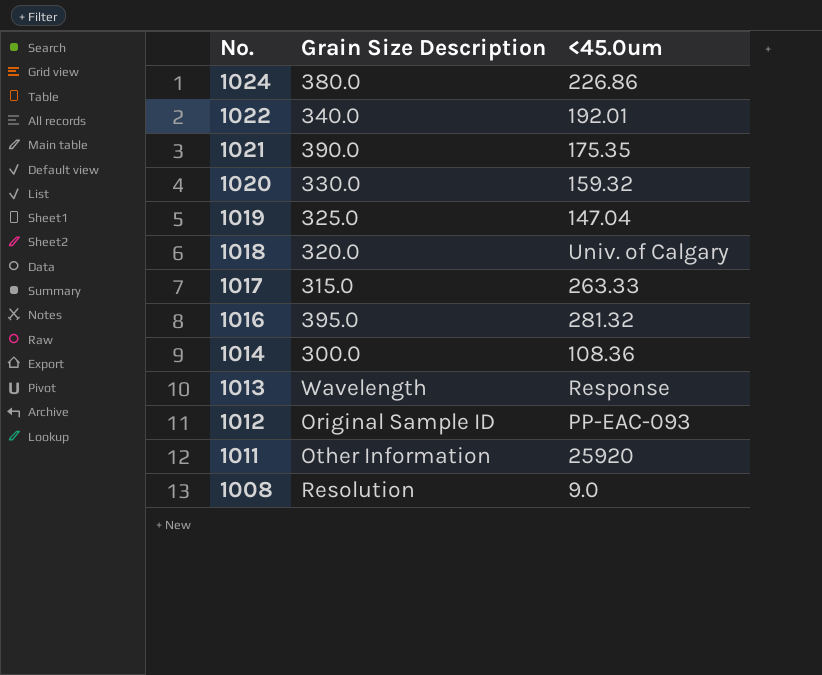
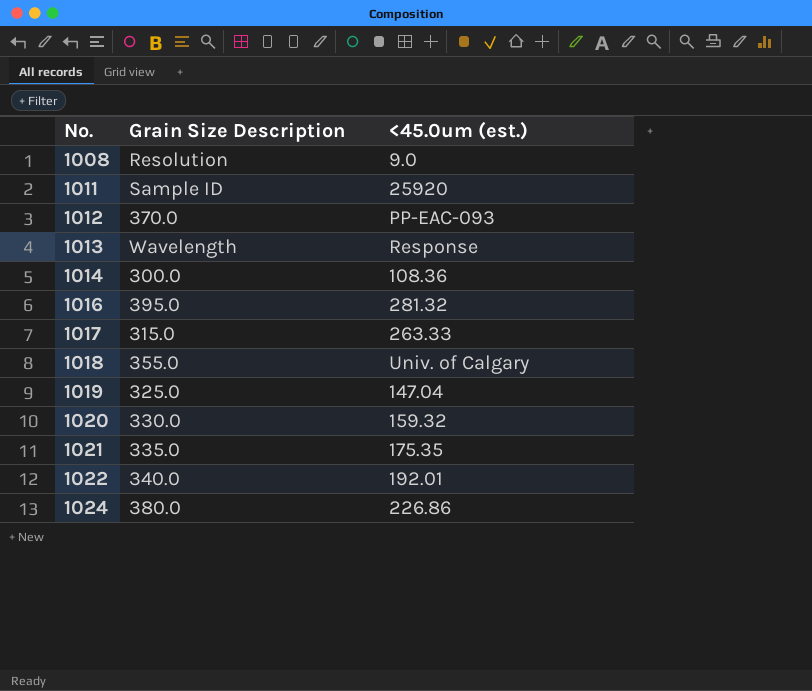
row order: No. descending -> No. ascending
column name: <45.0um -> <45.0um (est.)
1011 | Grain Size Description: Other Information -> Sample ID
1012 | Grain Size Description: Original Sample ID -> 370.0
1018 | Grain Size Description: 320.0 -> 355.0
1021 | Grain Size Description: 390.0 -> 335.0

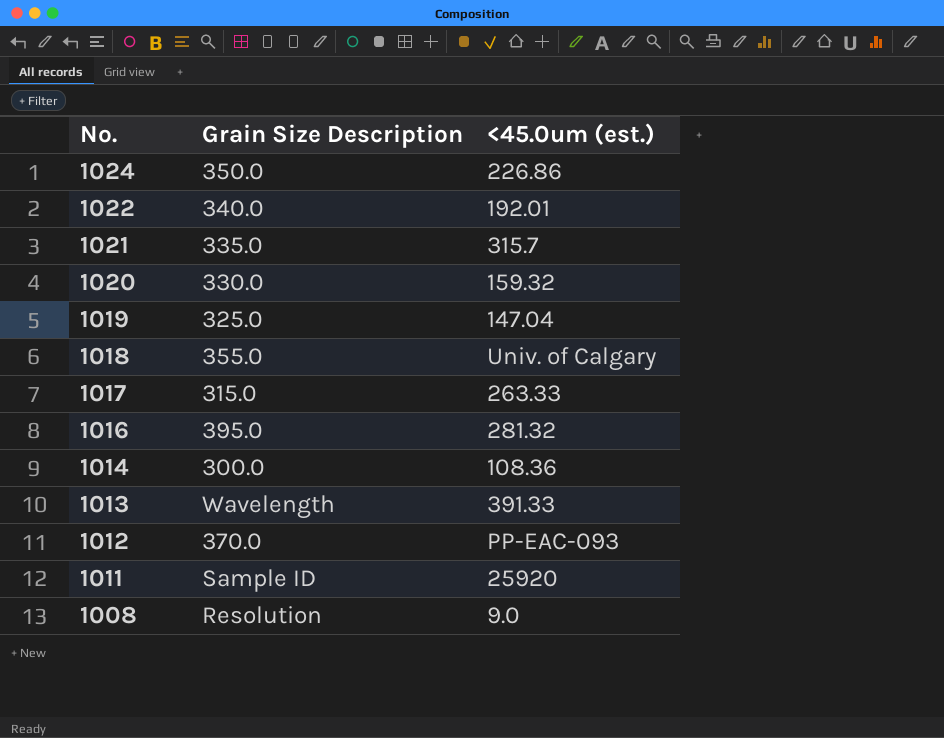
row order: No. ascending -> No. descending
1024 | Grain Size Description: 380.0 -> 350.0
1021 | <45.0um (est.): 175.35 -> 315.7
1013 | <45.0um (est.): Response -> 391.33

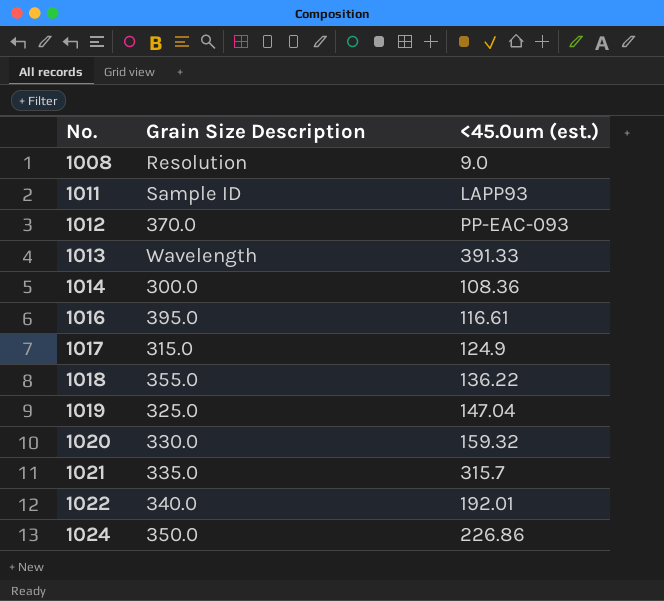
row order: No. descending -> No. ascending
1011 | <45.0um (est.): 25920 -> LAPP93
1016 | <45.0um (est.): 281.32 -> 116.61
1017 | <45.0um (est.): 263.33 -> 124.9
1018 | <45.0um (est.): Univ. of Calgary -> 136.22

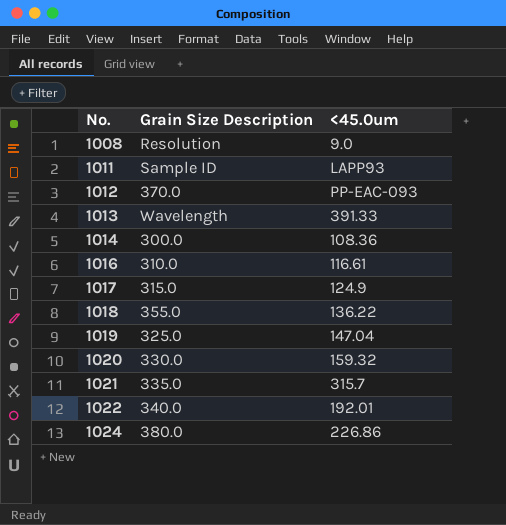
column name: <45.0um (est.) -> <45.0um
1016 | Grain Size Description: 395.0 -> 310.0
1024 | Grain Size Description: 350.0 -> 380.0

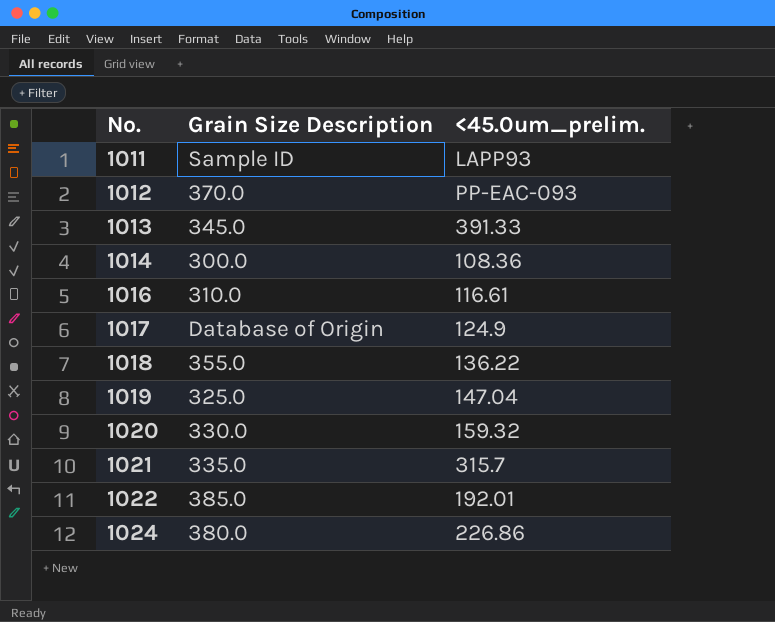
column name: <45.0um -> <45.0um_prelim.
row 1008: Resolution | 9.0 -> none
1013 | Grain Size Description: Wavelength -> 345.0
1017 | Grain Size Description: 315.0 -> Database of Origin
1022 | Grain Size Description: 340.0 -> 385.0

